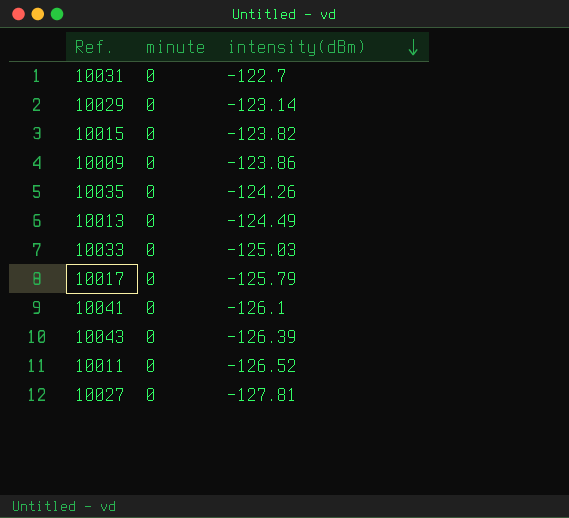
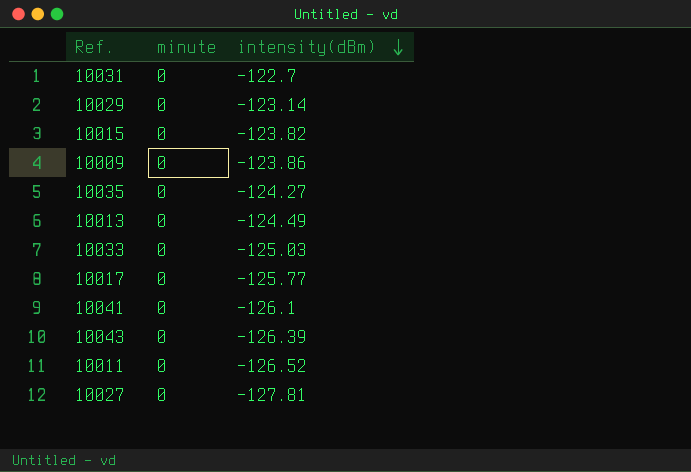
10035 | intensity(dBm): -124.26 -> -124.27
10017 | intensity(dBm): -125.79 -> -125.77

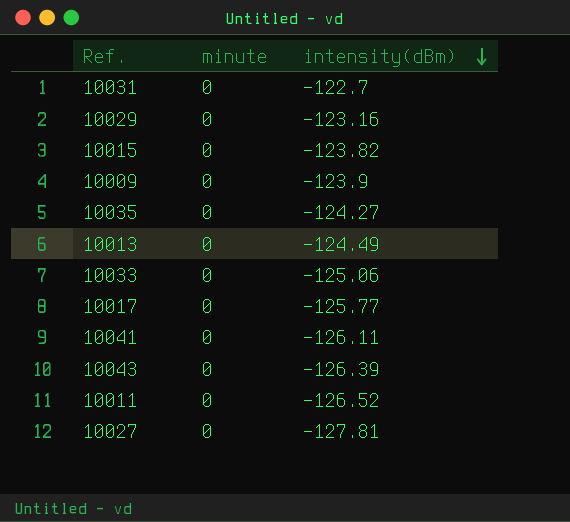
10029 | intensity(dBm): -123.14 -> -123.16
10009 | intensity(dBm): -123.86 -> -123.9
10033 | intensity(dBm): -125.03 -> -125.06
10041 | intensity(dBm): -126.1 -> -126.11

